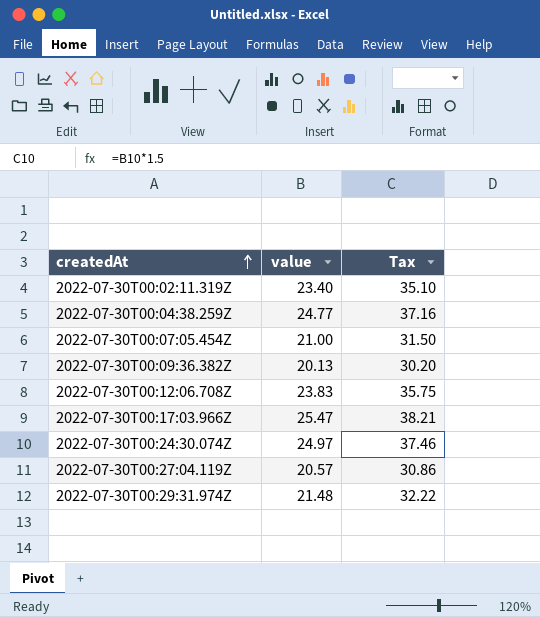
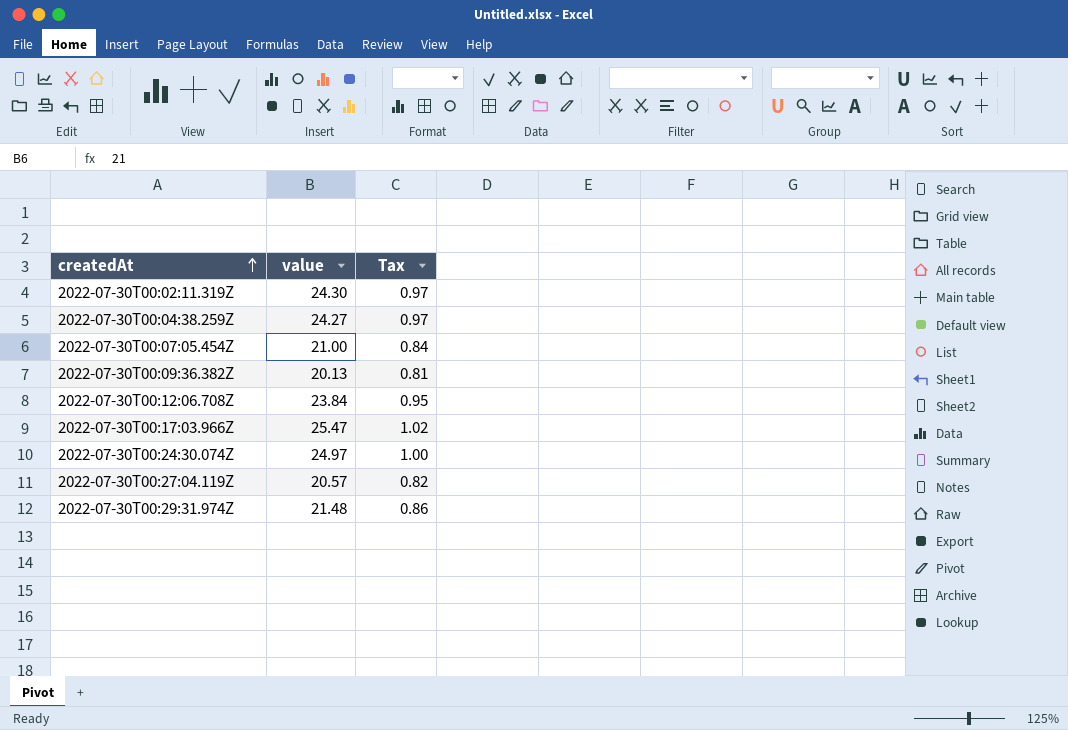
column Tax | formula: [value] * 1.5 -> [value] * 0.04
2022-07-30T00:02:11.319Z | value: 23.40 -> 24.30
2022-07-30T00:04:38.259Z | value: 24.77 -> 24.27
2022-07-30T00:12:06.708Z | value: 23.83 -> 23.84

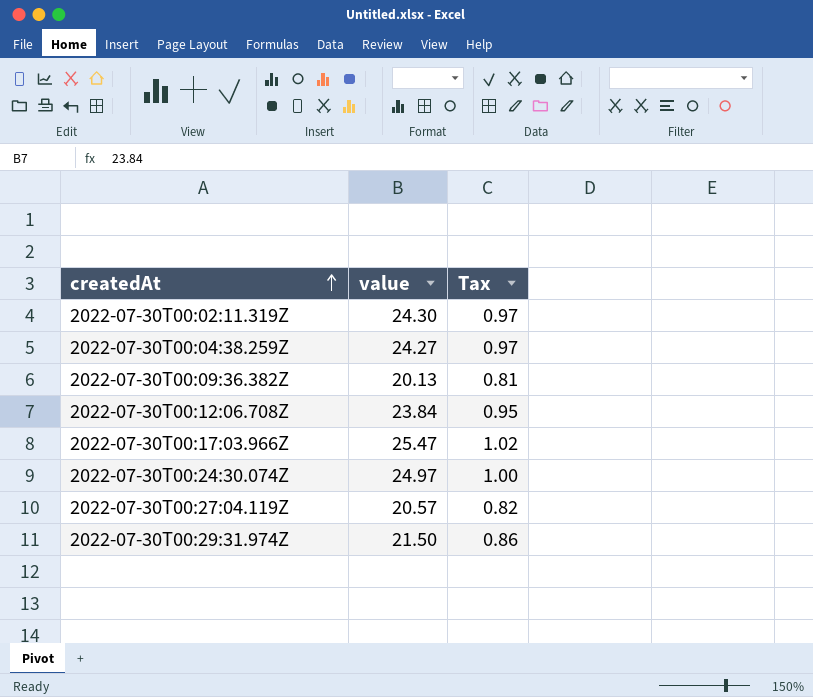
row 2022-07-30T00:07:05.454Z: 21.00 | 0.84 -> none
2022-07-30T00:29:31.974Z | value: 21.48 -> 21.50

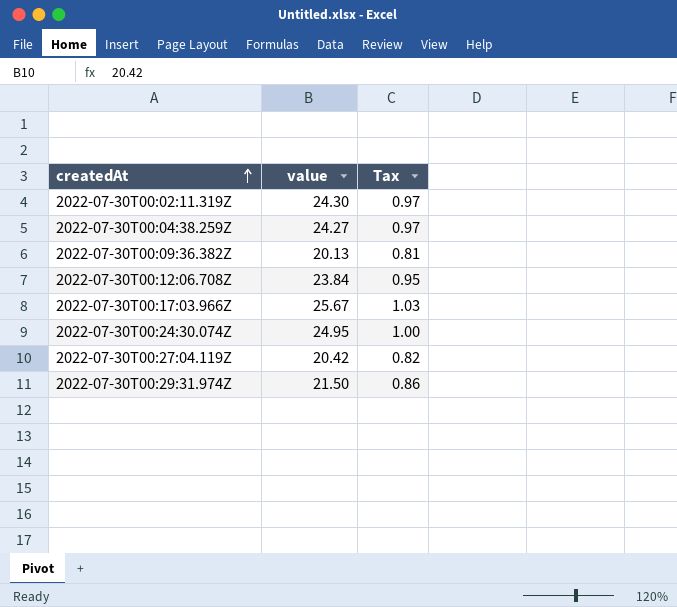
2022-07-30T00:17:03.966Z | value: 25.47 -> 25.67
2022-07-30T00:17:03.966Z | Tax: 1.02 -> 1.03
2022-07-30T00:24:30.074Z | value: 24.97 -> 24.95
2022-07-30T00:27:04.119Z | value: 20.57 -> 20.42

